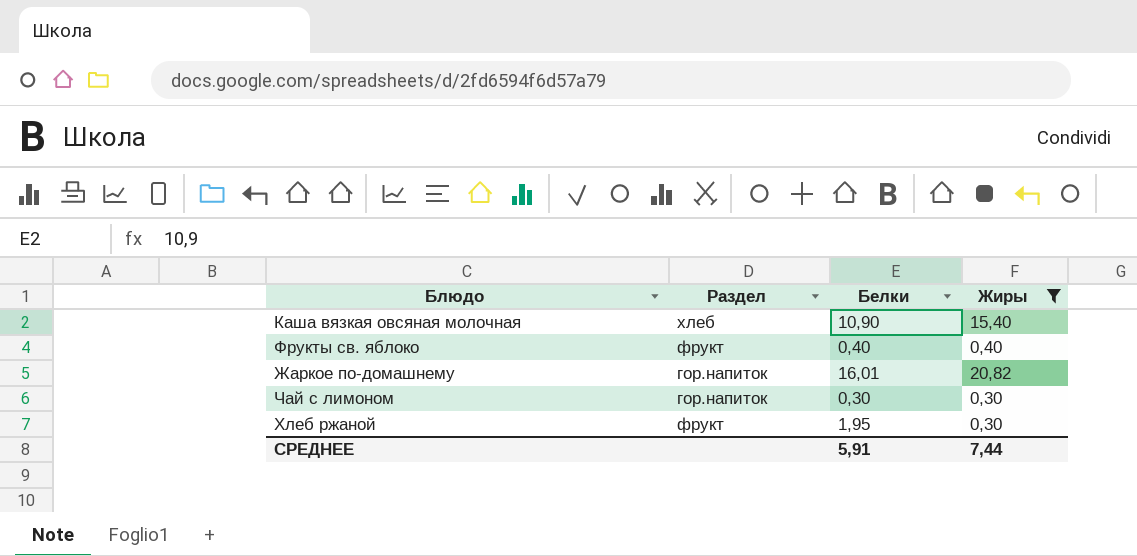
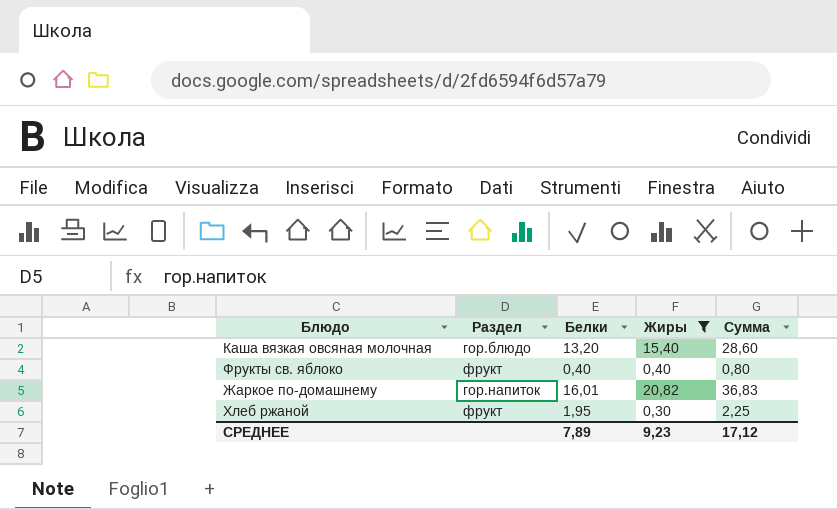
column Сумма | formula: none -> [Белки] + [Жиры]
row Чай с лимоном: гор.напиток | 0,30 | 0,30 -> none
Каша вязкая овсяная молочная | Раздел: хлеб -> гор.блюдо
Каша вязкая овсяная молочная | Белки: 10,90 -> 13,20
СРЕДНЕЕ | Белки: 5,91 -> 7,89
СРЕДНЕЕ | Жиры: 7,44 -> 9,23

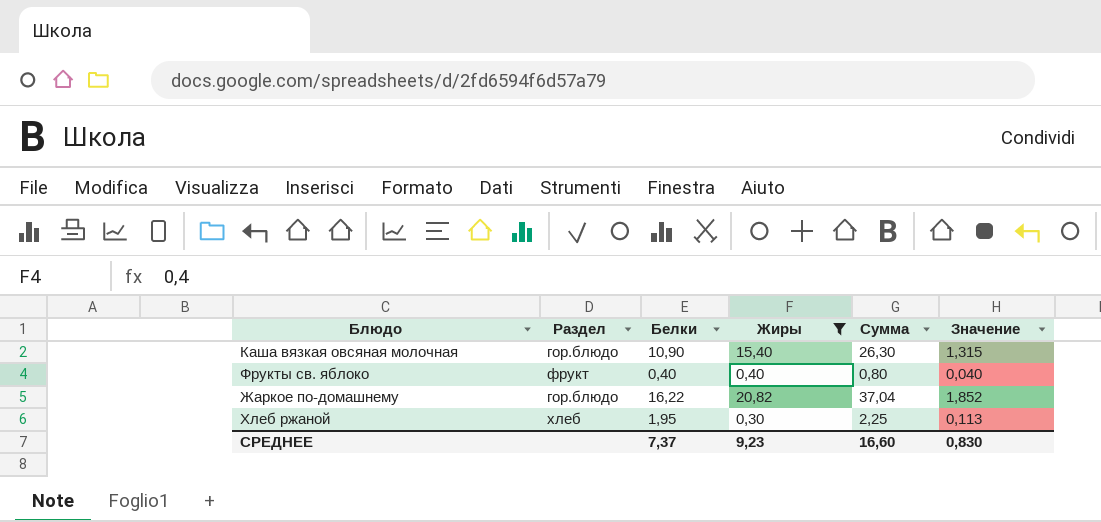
column Значение | formula: none -> [Сумма] * 0,05
Каша вязкая овсяная молочная | Белки: 13,20 -> 10,90
Каша вязкая овсяная молочная | Сумма: 28,60 -> 26,30
Жаркое по-домашнему | Раздел: гор.напиток -> гор.блюдо
Жаркое по-домашнему | Белки: 16,01 -> 16,22
Жаркое по-домашнему | Сумма: 36,83 -> 37,04
Хлеб ржаной | Раздел: фрукт -> хлеб
СРЕДНЕЕ | Белки: 7,89 -> 7,37
СРЕДНЕЕ | Сумма: 17,12 -> 16,60

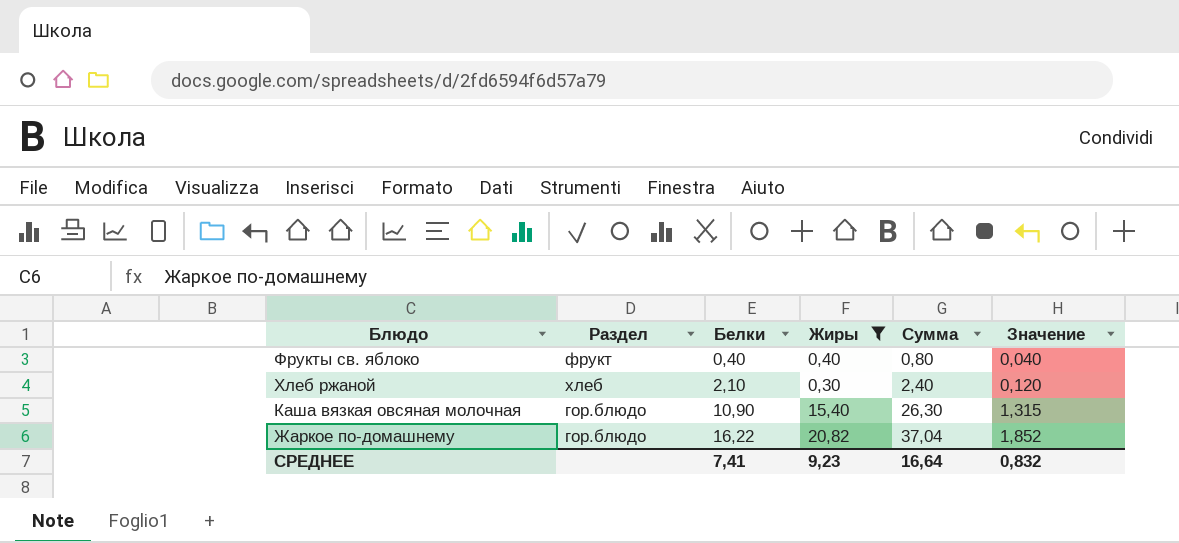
row order: none -> Белки ascending
Хлеб ржаной | Белки: 1,95 -> 2,10
Хлеб ржаной | Сумма: 2,25 -> 2,40
Хлеб ржаной | Значение: 0,113 -> 0,120
СРЕДНЕЕ | Белки: 7,37 -> 7,41
СРЕДНЕЕ | Сумма: 16,60 -> 16,64
СРЕДНЕЕ | Значение: 0,830 -> 0,832

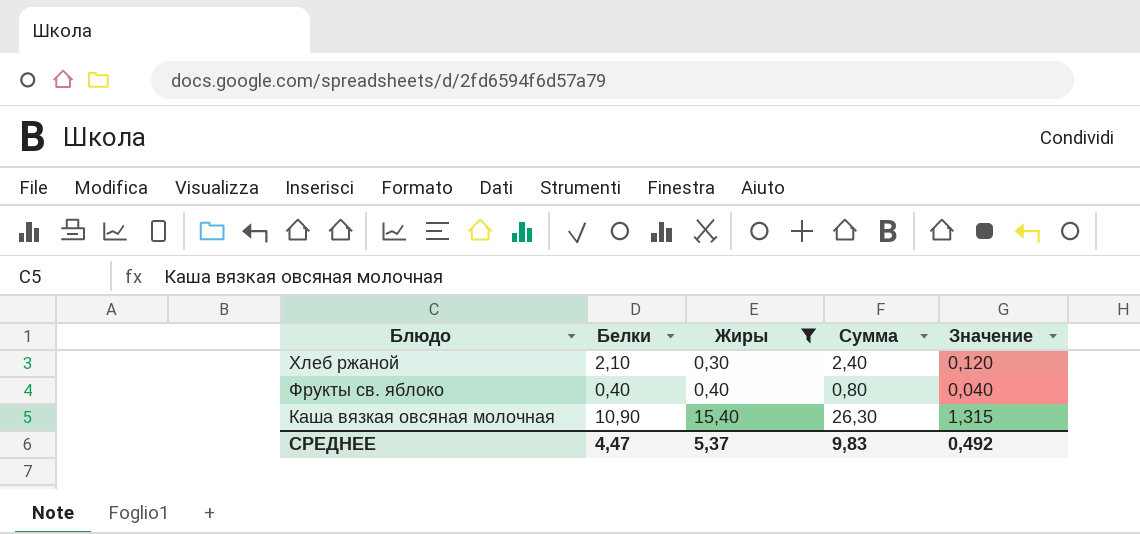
row order: Белки ascending -> Блюдо descending
column Раздел | position: 2 -> none
row Жаркое по-домашнему: гор.блюдо | 16,22 | 20,82 | 37,04 | 1,852 -> none
СРЕДНЕЕ | Белки: 7,41 -> 4,47
СРЕДНЕЕ | Жиры: 9,23 -> 5,37
СРЕДНЕЕ | Сумма: 16,64 -> 9,83
СРЕДНЕЕ | Значение: 0,832 -> 0,492

